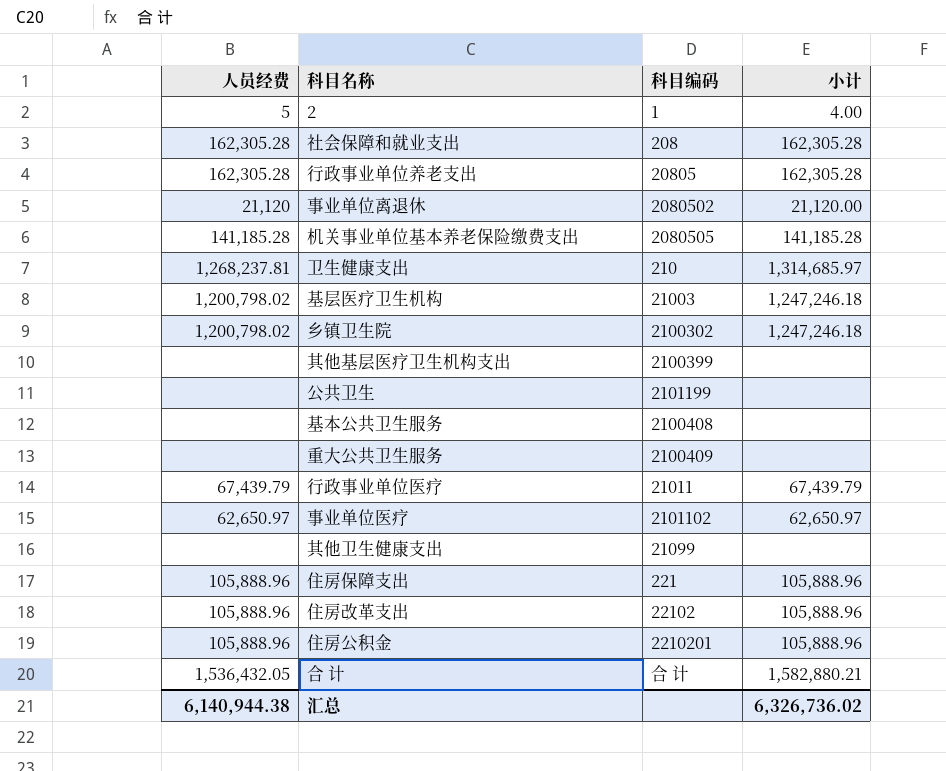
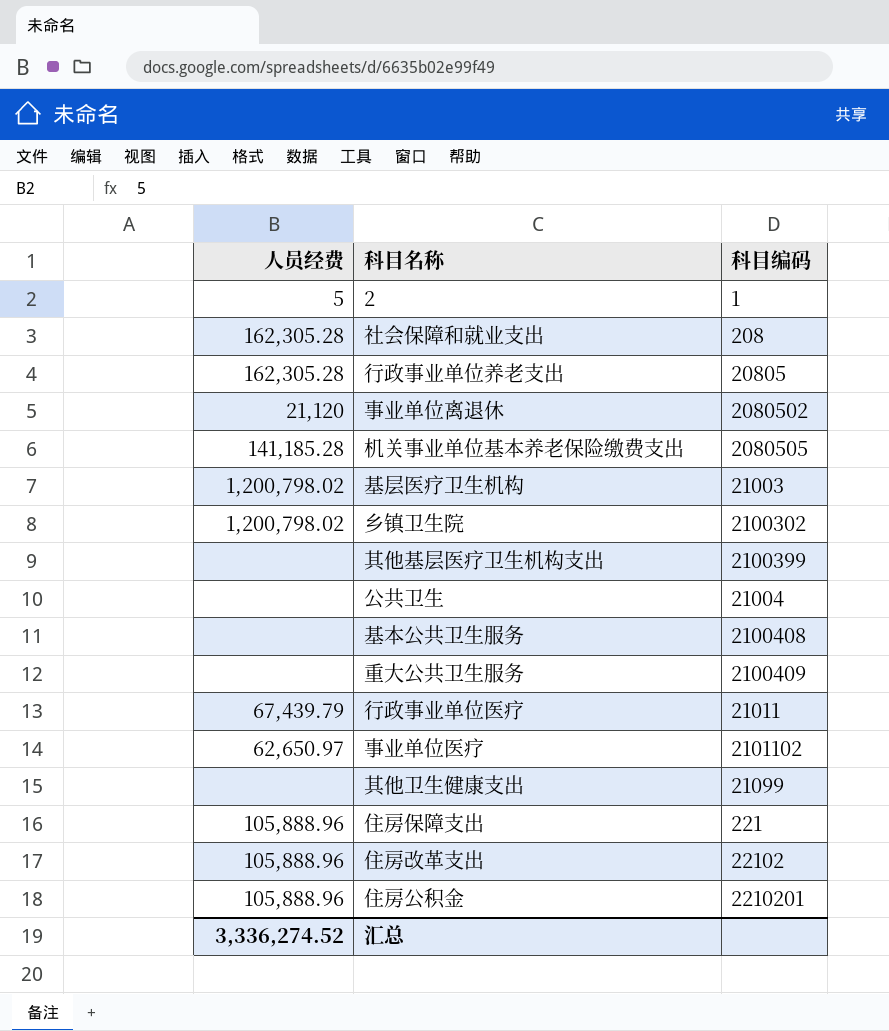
column 小计 | position: 4 -> none
row 卫生健康支出: 1,268,237.81 | 210 | 1,314,685.97 -> none
row 合 计: 1,536,432.05 | 合 计 | 1,582,880.21 -> none
公共卫生 | 科目编码: 2101199 -> 21004
汇总 | 人员经费: 6,140,944.38 -> 3,336,274.52

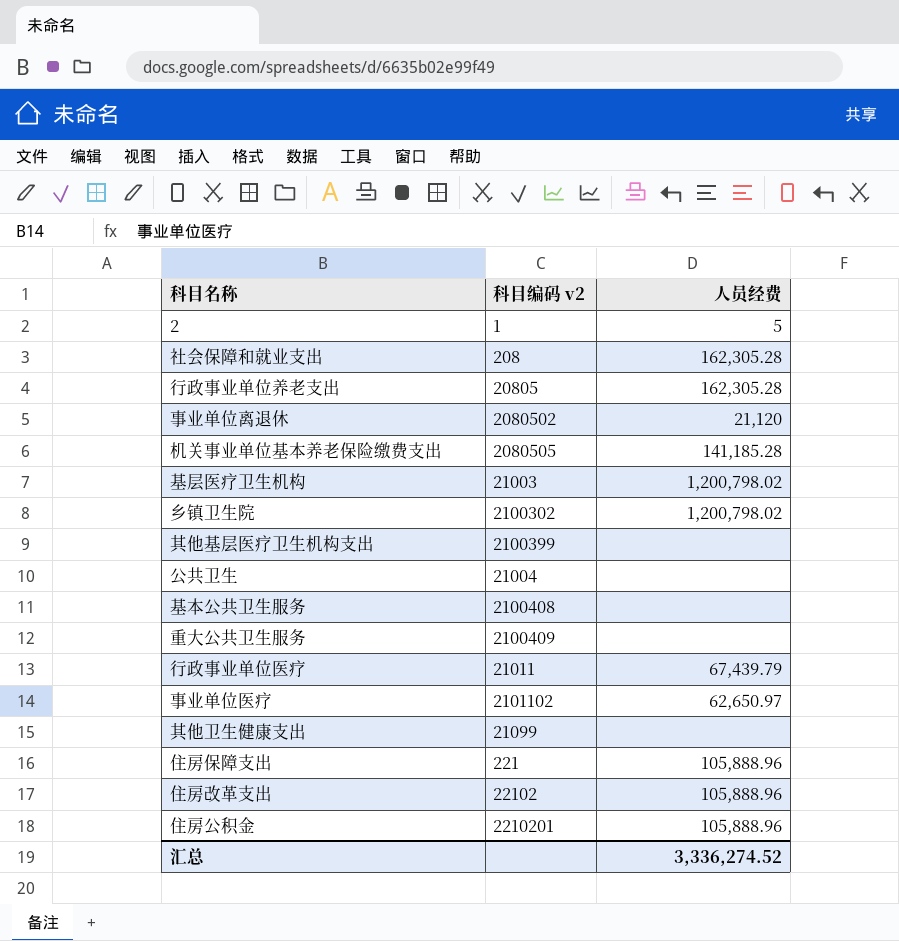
column name: 科目编码 -> 科目编码 v2
column 人员经费 | position: 1 -> 3

